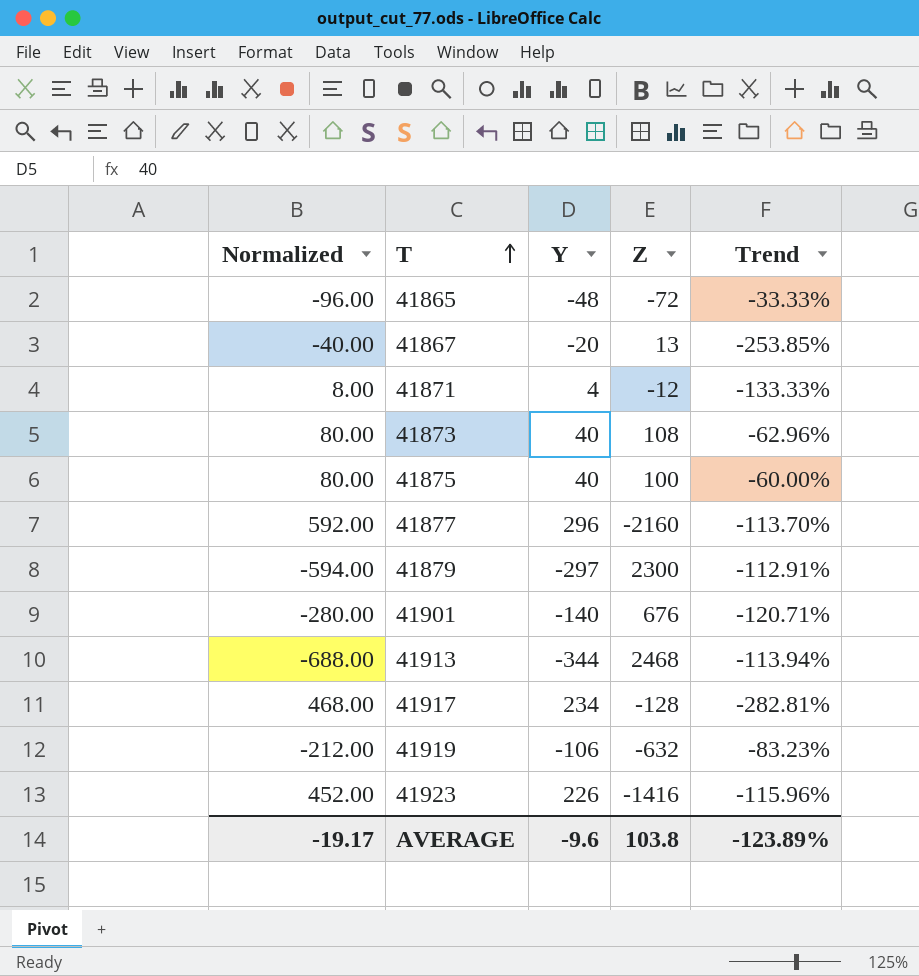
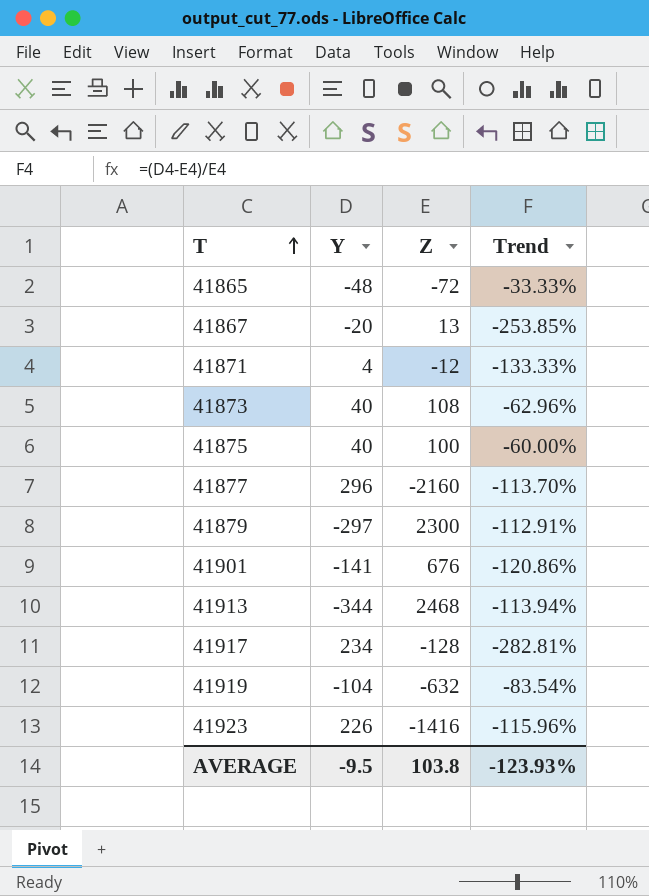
column Normalized | formula: [Y] * 2 -> none
41901 | Y: -140 -> -141
41901 | Trend: -120.71% -> -120.86%
41919 | Y: -106 -> -104
41919 | Trend: -83.23% -> -83.54%
AVERAGE | Y: -9.6 -> -9.5
AVERAGE | Trend: -123.89% -> -123.93%

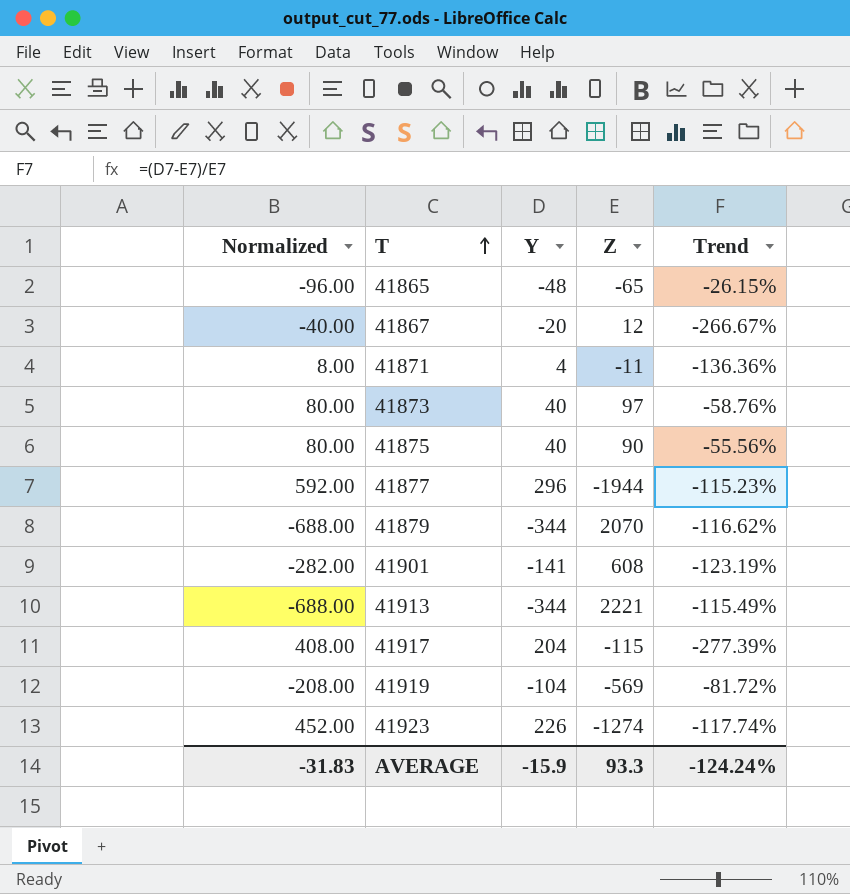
column Normalized | formula: none -> [Y] * 2
41865 | Z: -72 -> -65
41865 | Trend: -33.33% -> -26.15%
41867 | Z: 13 -> 12
41867 | Trend: -253.85% -> -266.67%
41871 | Z: -12 -> -11
41871 | Trend: -133.33% -> -136.36%
41873 | Z: 108 -> 97
41873 | Trend: -62.96% -> -58.76%
41875 | Z: 100 -> 90
41875 | Trend: -60.00% -> -55.56%
41877 | Z: -2160 -> -1944
41877 | Trend: -113.70% -> -115.23%
41879 | Y: -297 -> -344
41879 | Z: 2300 -> 2070
41879 | Trend: -112.91% -> -116.62%
41901 | Z: 676 -> 608
41901 | Trend: -120.86% -> -123.19%
41913 | Z: 2468 -> 2221
41913 | Trend: -113.94% -> -115.49%
41917 | Y: 234 -> 204
41917 | Z: -128 -> -115
41917 | Trend: -282.81% -> -277.39%
41919 | Z: -632 -> -569
41919 | Trend: -83.54% -> -81.72%
41923 | Z: -1416 -> -1274
41923 | Trend: -115.96% -> -117.74%
AVERAGE | Y: -9.5 -> -15.9
AVERAGE | Z: 103.8 -> 93.3
AVERAGE | Trend: -123.93% -> -124.24%

